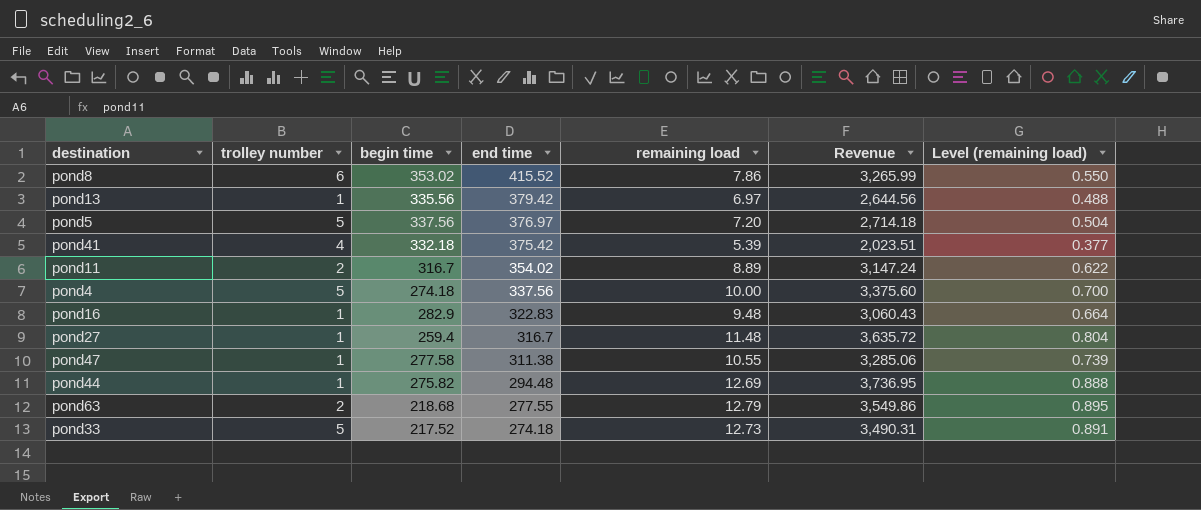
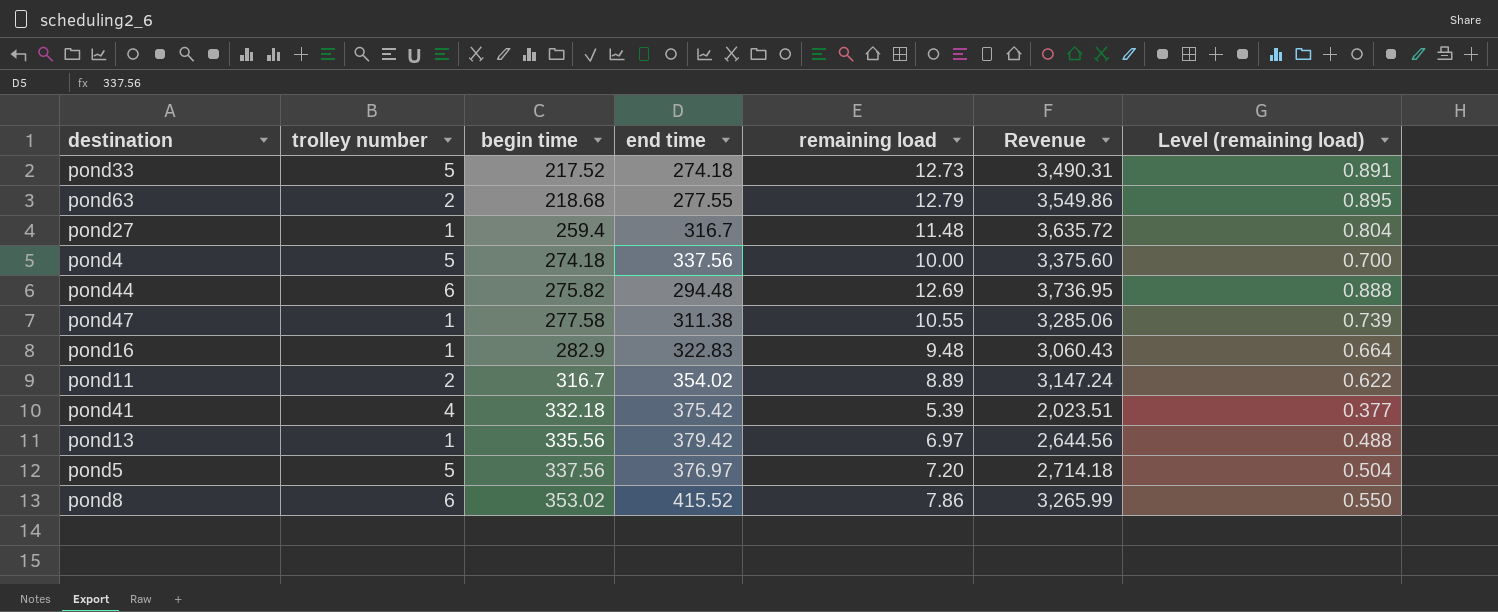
row order: end time descending -> begin time ascending
pond44 | trolley number: 1 -> 6

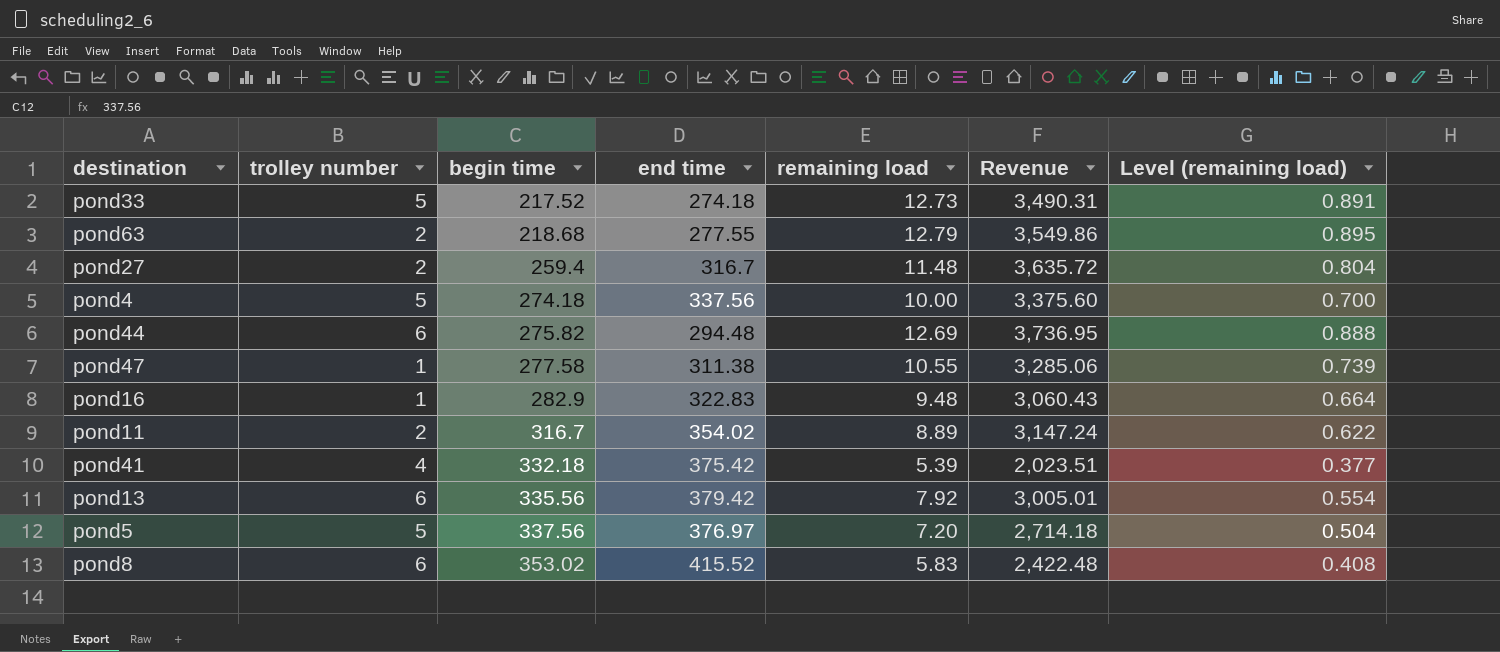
pond27 | trolley number: 1 -> 2
pond13 | trolley number: 1 -> 6
pond13 | remaining load: 6.97 -> 7.92
pond13 | Revenue: 2,644.56 -> 3,005.01
pond13 | Level (remaining load): 0.488 -> 0.554
pond8 | remaining load: 7.86 -> 5.83
pond8 | Revenue: 3,265.99 -> 2,422.48
pond8 | Level (remaining load): 0.550 -> 0.408

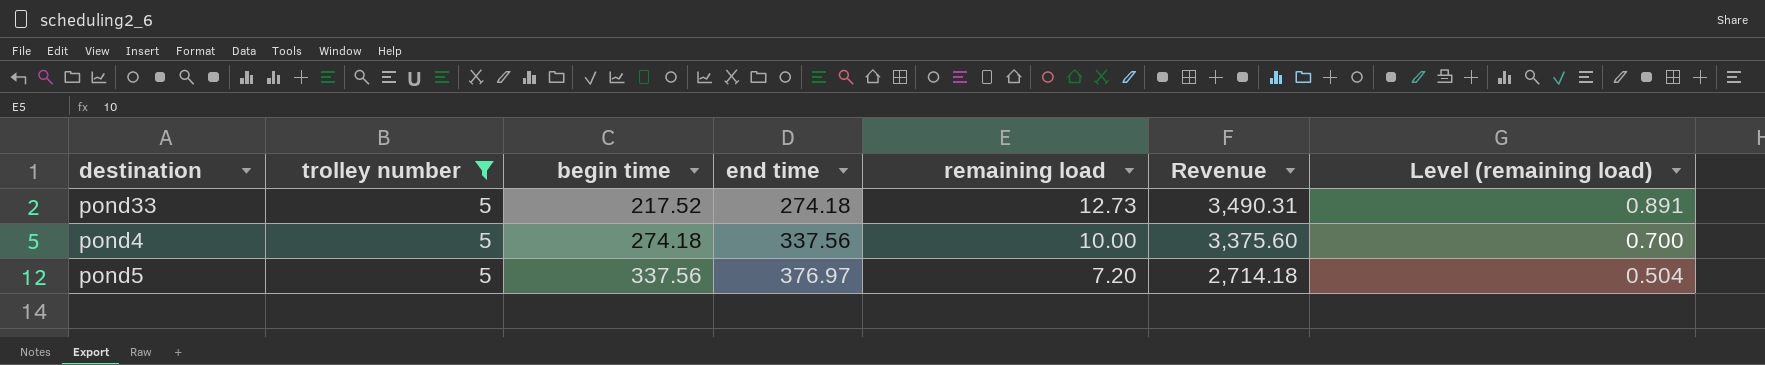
filter: none -> trolley number = 5

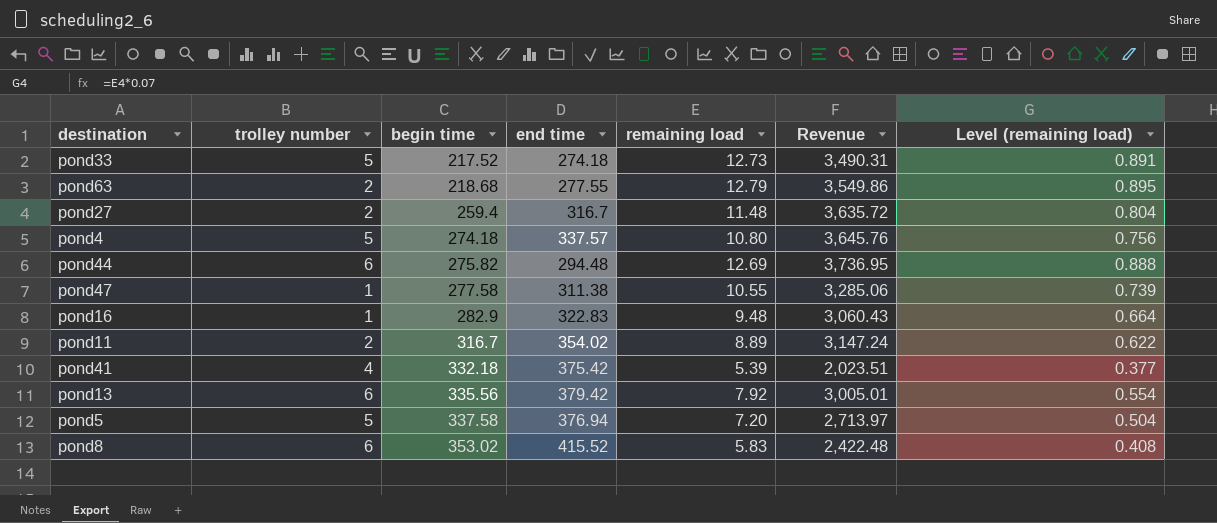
filter: trolley number = 5 -> none
pond4 | end time: 337.56 -> 337.57
pond4 | remaining load: 10.00 -> 10.80
pond4 | Revenue: 3,375.60 -> 3,645.76
pond4 | Level (remaining load): 0.700 -> 0.756
pond5 | begin time: 337.56 -> 337.58
pond5 | end time: 376.97 -> 376.94
pond5 | Revenue: 2,714.18 -> 2,713.97

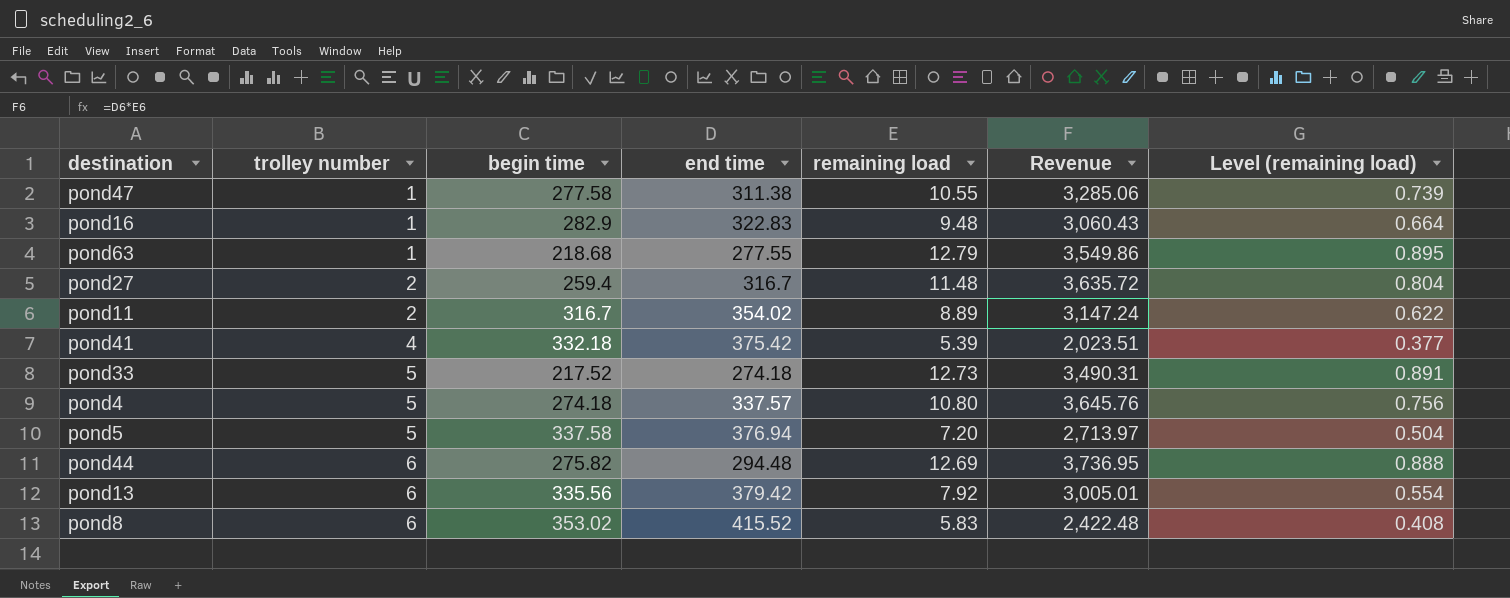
row order: begin time ascending -> trolley number ascending
pond63 | trolley number: 2 -> 1

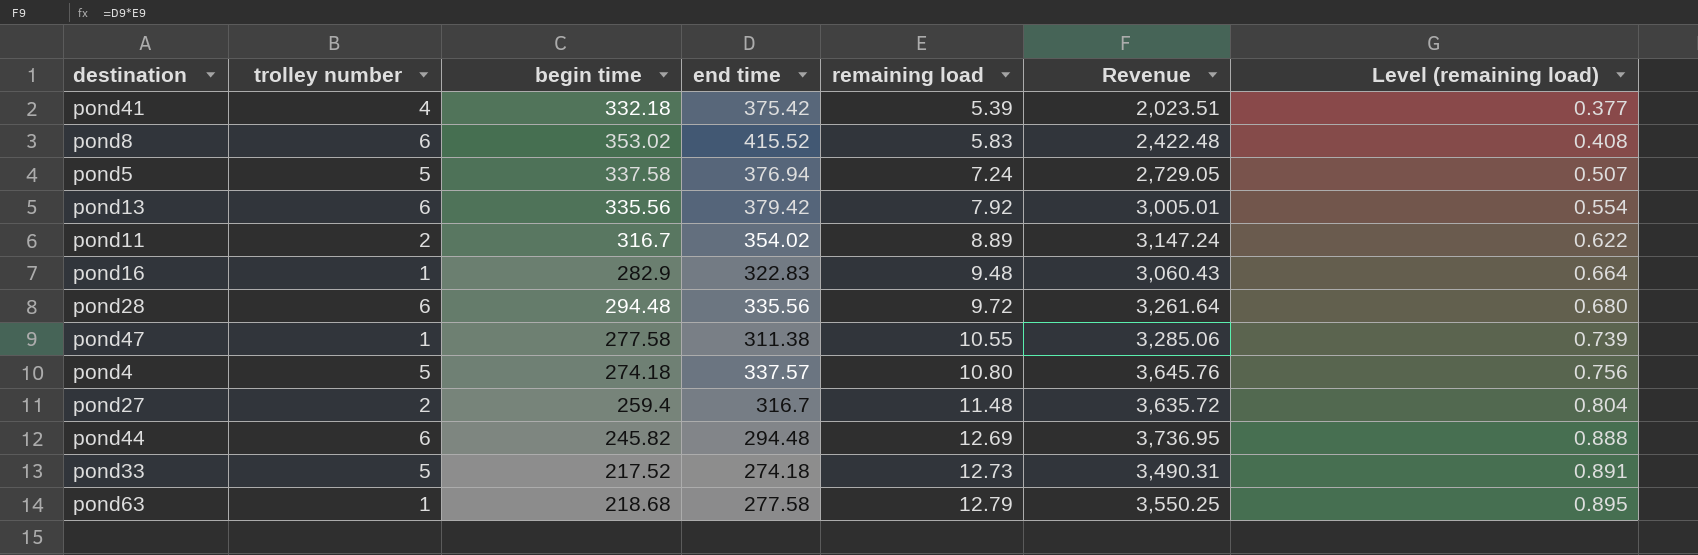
row order: trolley number ascending -> remaining load ascending
pond5 | remaining load: 7.20 -> 7.24
pond5 | Revenue: 2,713.97 -> 2,729.05
pond5 | Level (remaining load): 0.504 -> 0.507
row pond28: none -> 6 | 294.48 | 335.56 | 9.72 | 3,261.64 | 0.680
pond44 | begin time: 275.82 -> 245.82
pond63 | end time: 277.55 -> 277.58
pond63 | Revenue: 3,549.86 -> 3,550.25

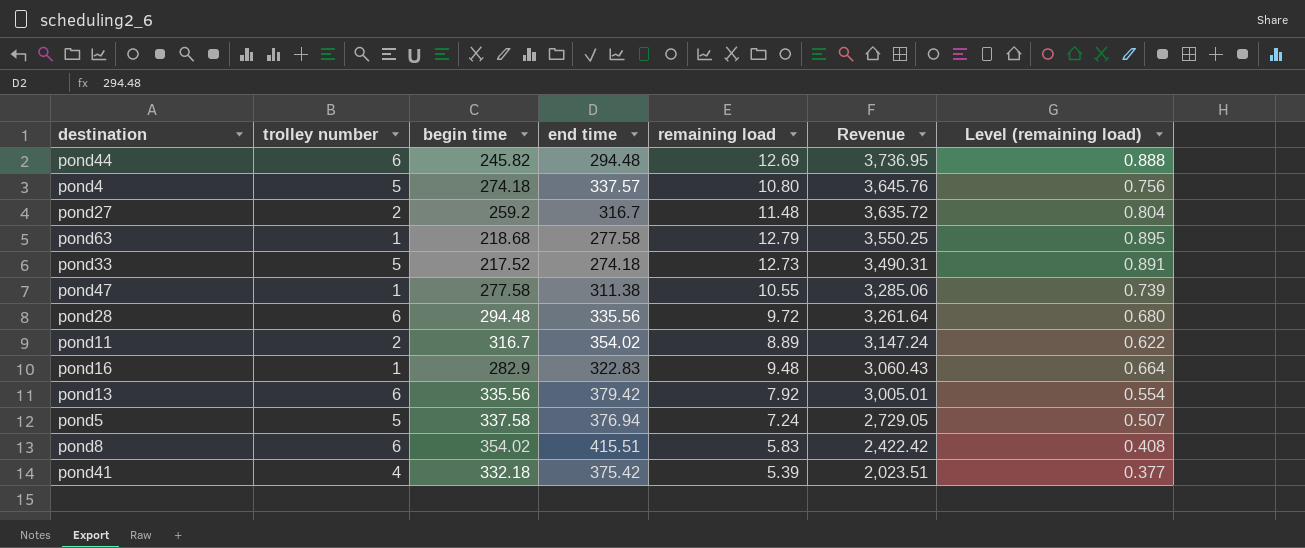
row order: remaining load ascending -> Revenue descending
pond27 | begin time: 259.4 -> 259.2
pond8 | begin time: 353.02 -> 354.02
pond8 | end time: 415.52 -> 415.51
pond8 | Revenue: 2,422.48 -> 2,422.42

